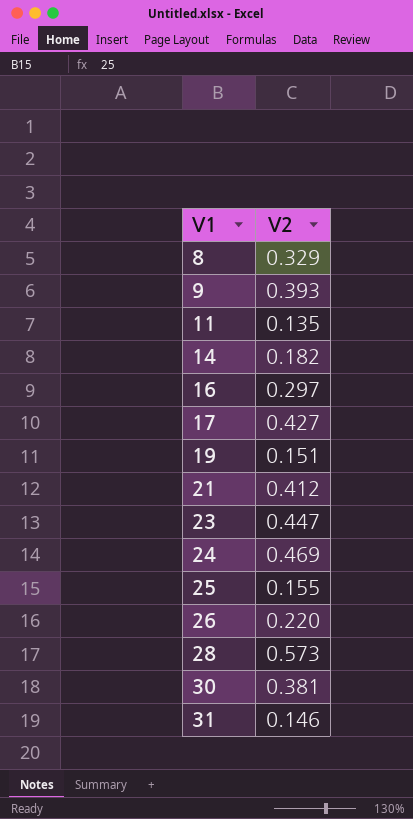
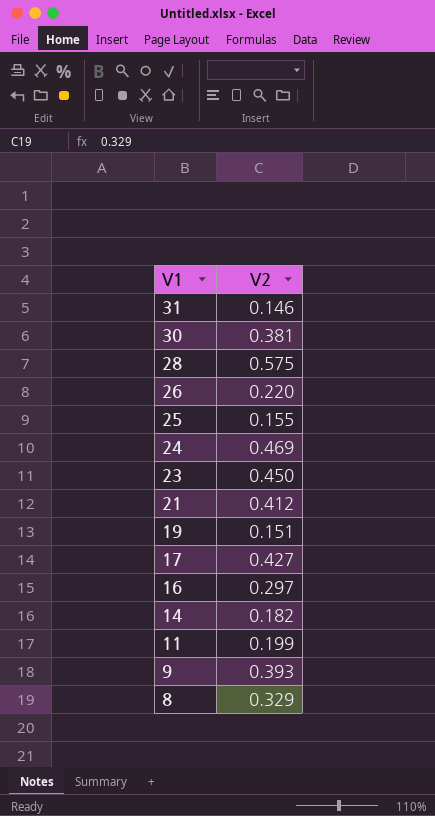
row order: V1 ascending -> V1 descending
28 | V2: 0.573 -> 0.575
23 | V2: 0.447 -> 0.450
11 | V2: 0.135 -> 0.199

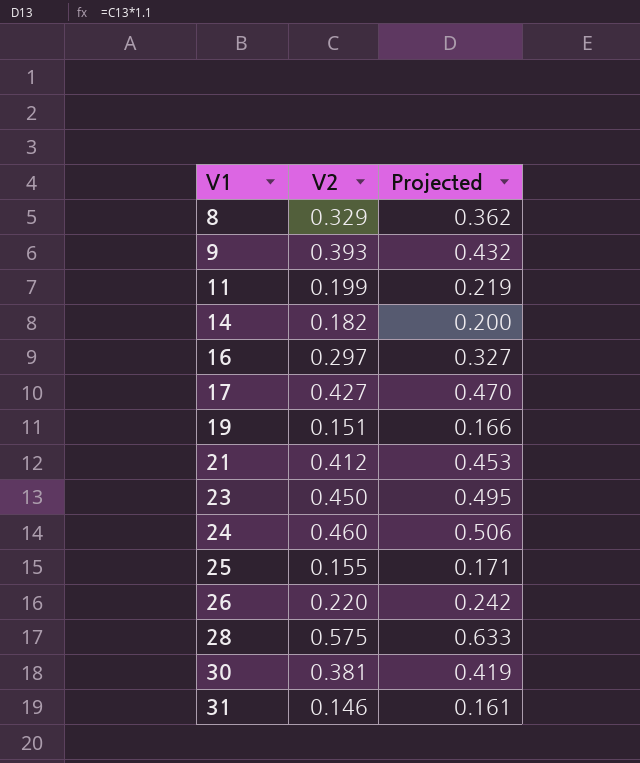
row order: V1 descending -> V1 ascending
column Projected | formula: none -> [V2] * 1.1
24 | V2: 0.469 -> 0.460

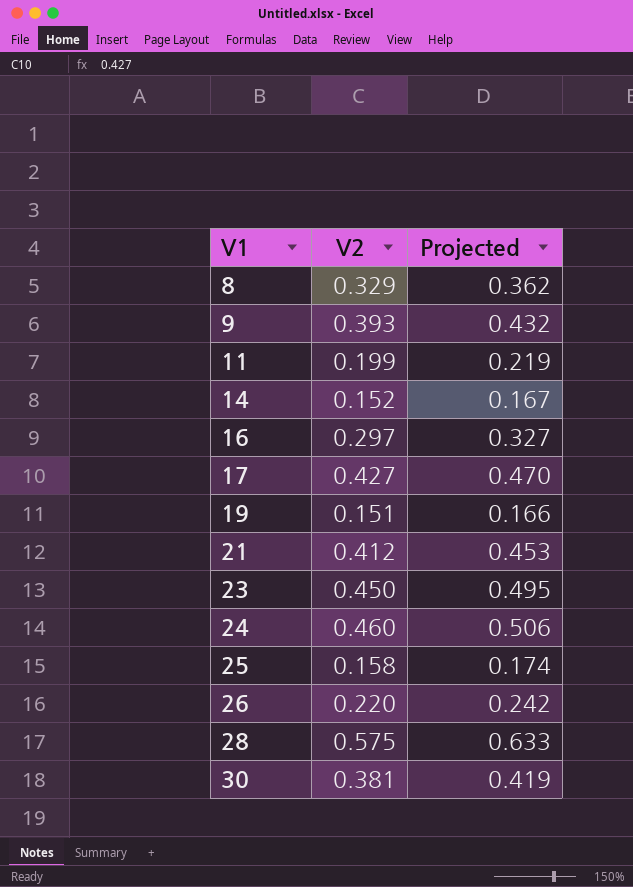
row 31: 0.146 | 0.161 -> none
14 | V2: 0.182 -> 0.152
14 | Projected: 0.200 -> 0.167
25 | V2: 0.155 -> 0.158
25 | Projected: 0.171 -> 0.174

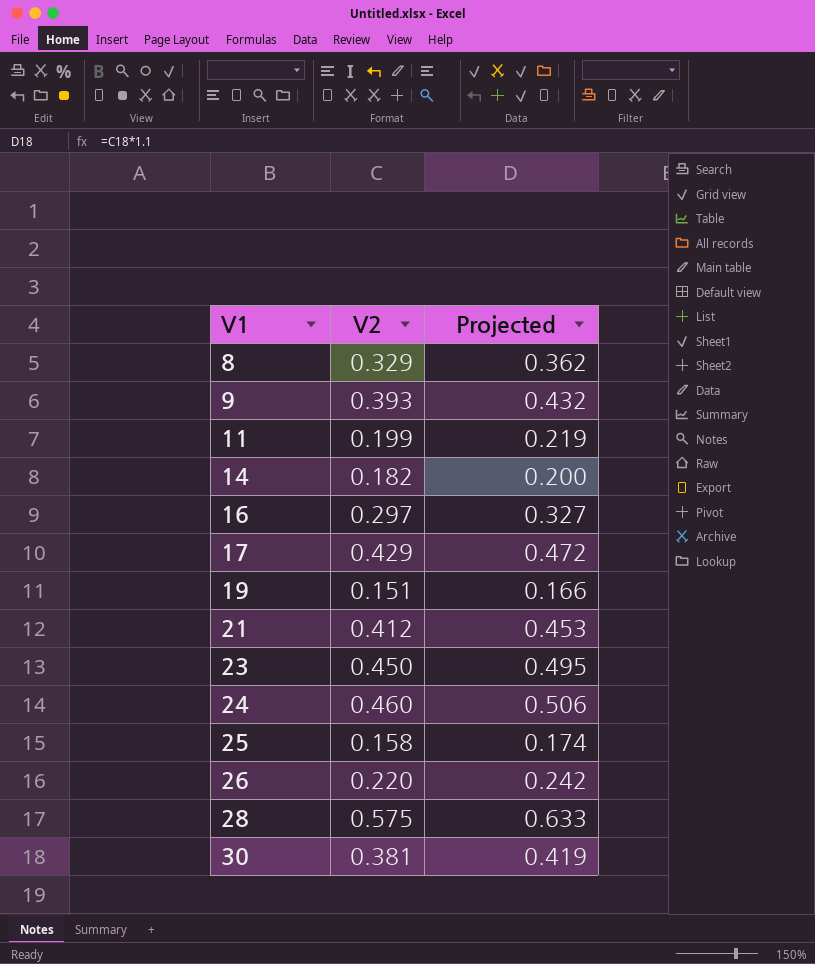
14 | V2: 0.152 -> 0.182
14 | Projected: 0.167 -> 0.200
17 | V2: 0.427 -> 0.429
17 | Projected: 0.470 -> 0.472

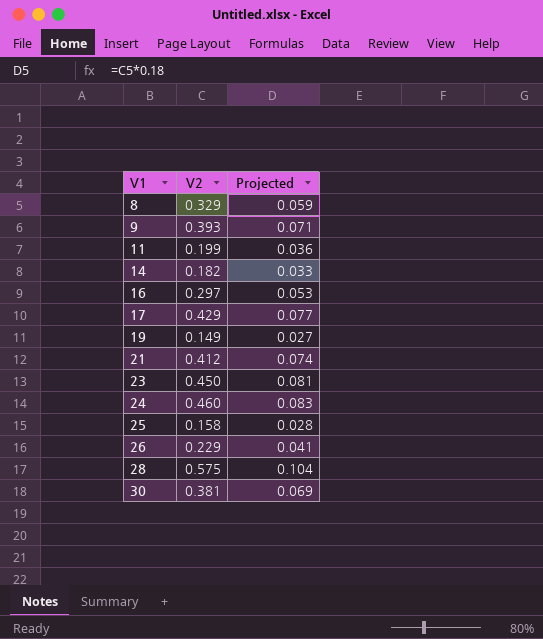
column Projected | formula: [V2] * 1.1 -> [V2] * 0.18
19 | V2: 0.151 -> 0.149
26 | V2: 0.220 -> 0.229

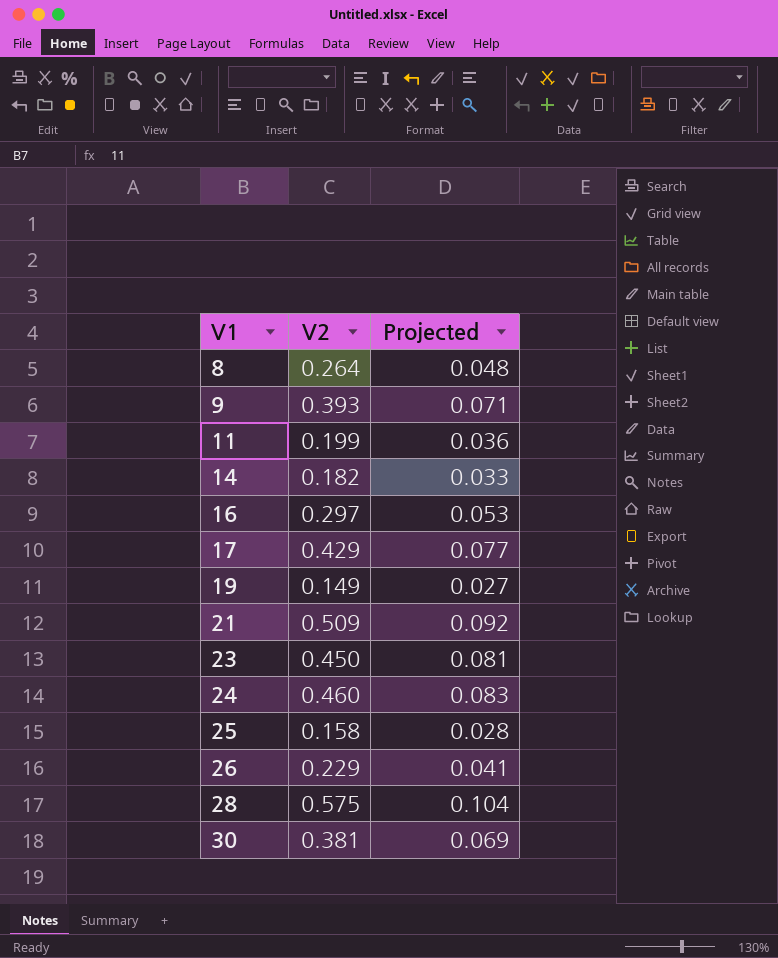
8 | V2: 0.329 -> 0.264
8 | Projected: 0.059 -> 0.048
21 | V2: 0.412 -> 0.509
21 | Projected: 0.074 -> 0.092

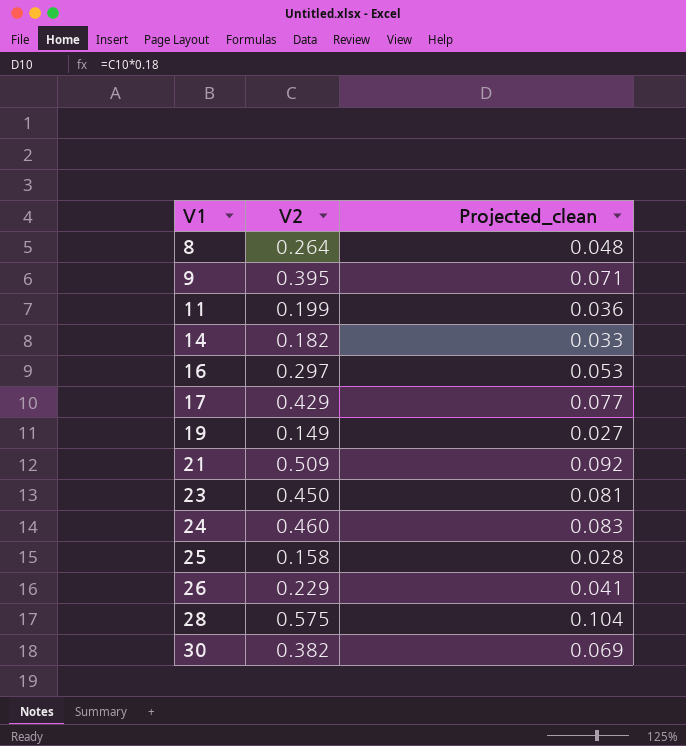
column name: Projected -> Projected_clean
9 | V2: 0.393 -> 0.395
30 | V2: 0.381 -> 0.382

